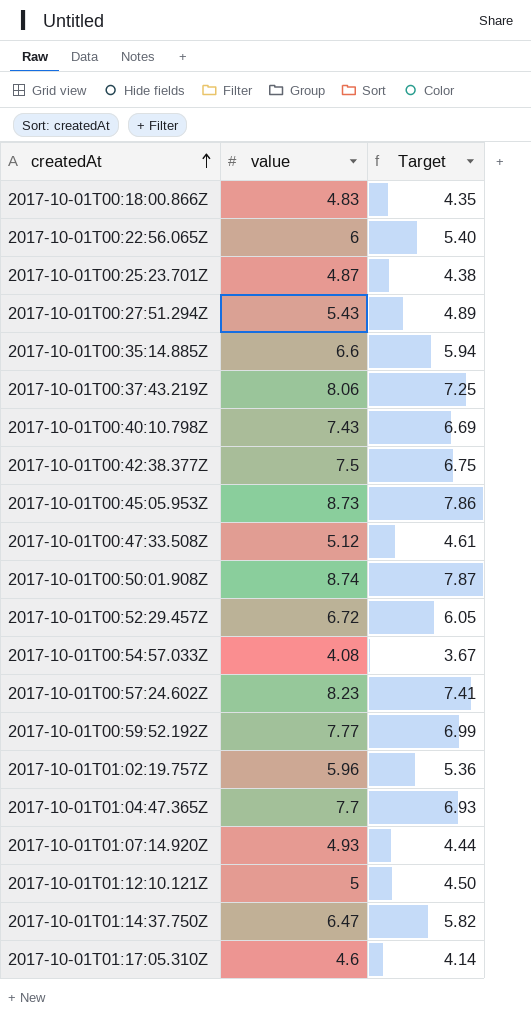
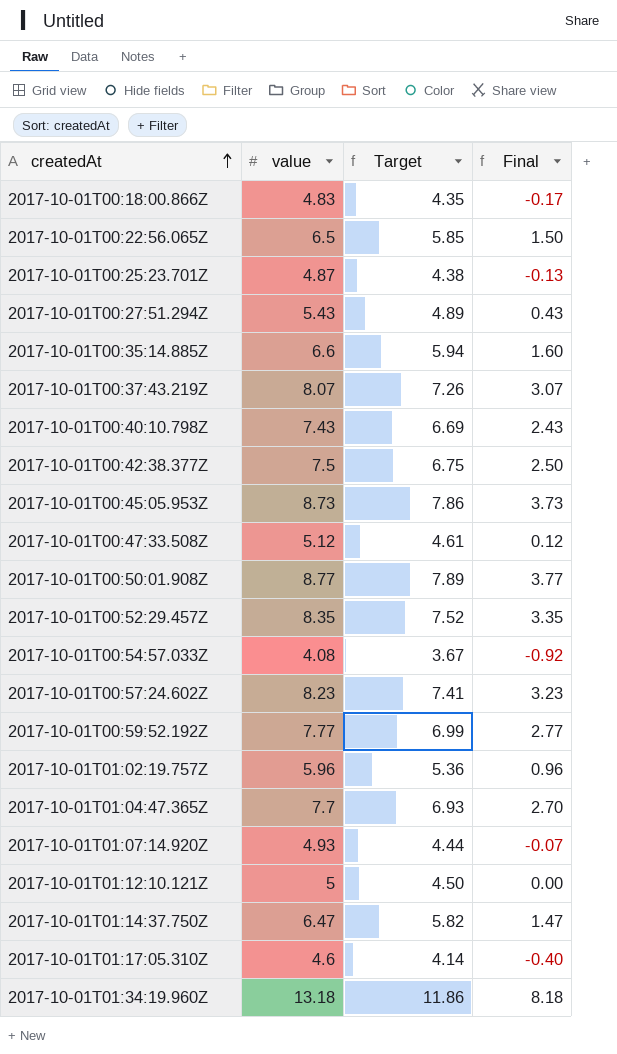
column Final | formula: none -> [value] - 5
2017-10-01T00:22:56.065Z | value: 6 -> 6.5
2017-10-01T00:22:56.065Z | Target: 5.40 -> 5.85
2017-10-01T00:37:43.219Z | value: 8.06 -> 8.07
2017-10-01T00:37:43.219Z | Target: 7.25 -> 7.26
2017-10-01T00:50:01.908Z | value: 8.74 -> 8.77
2017-10-01T00:50:01.908Z | Target: 7.87 -> 7.89
2017-10-01T00:52:29.457Z | value: 6.72 -> 8.35
2017-10-01T00:52:29.457Z | Target: 6.05 -> 7.52
row 2017-10-01T01:34:19.960Z: none -> 13.18 | 11.86 | 8.18

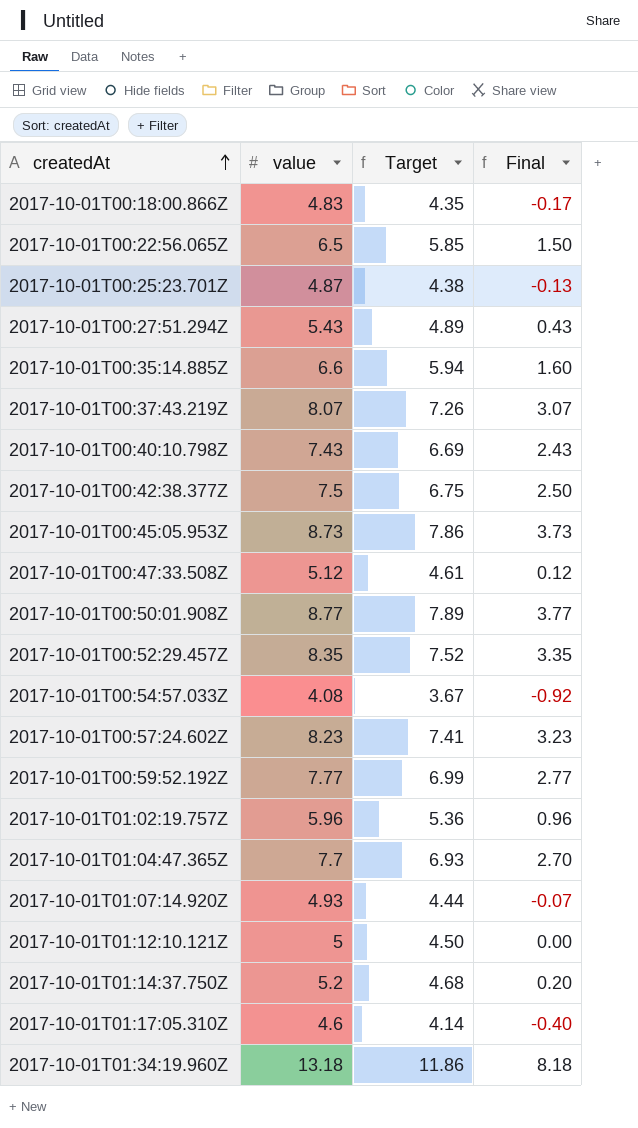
2017-10-01T01:14:37.750Z | value: 6.47 -> 5.2
2017-10-01T01:14:37.750Z | Target: 5.82 -> 4.68
2017-10-01T01:14:37.750Z | Final: 1.47 -> 0.20

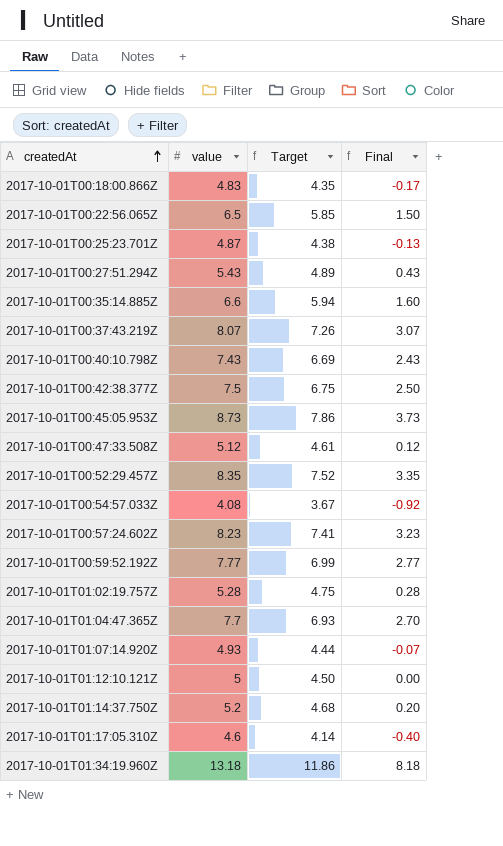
row 2017-10-01T00:50:01.908Z: 8.77 | 7.89 | 3.77 -> none
2017-10-01T01:02:19.757Z | value: 5.96 -> 5.28
2017-10-01T01:02:19.757Z | Target: 5.36 -> 4.75
2017-10-01T01:02:19.757Z | Final: 0.96 -> 0.28

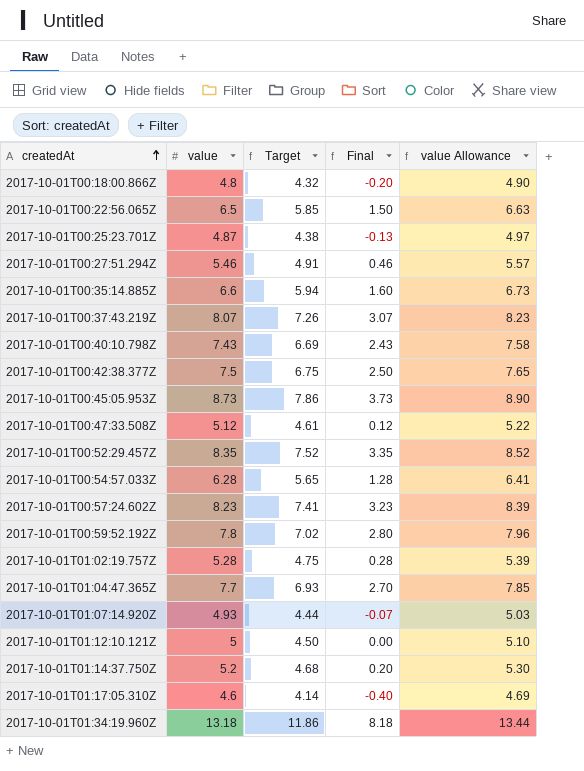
column value Allowance | formula: none -> [value] * 1.02
2017-10-01T00:18:00.866Z | value: 4.83 -> 4.8
2017-10-01T00:18:00.866Z | Target: 4.35 -> 4.32
2017-10-01T00:18:00.866Z | Final: -0.17 -> -0.20
2017-10-01T00:27:51.294Z | value: 5.43 -> 5.46
2017-10-01T00:27:51.294Z | Target: 4.89 -> 4.91
2017-10-01T00:27:51.294Z | Final: 0.43 -> 0.46
2017-10-01T00:54:57.033Z | value: 4.08 -> 6.28
2017-10-01T00:54:57.033Z | Target: 3.67 -> 5.65
2017-10-01T00:54:57.033Z | Final: -0.92 -> 1.28
2017-10-01T00:59:52.192Z | value: 7.77 -> 7.8
2017-10-01T00:59:52.192Z | Target: 6.99 -> 7.02
2017-10-01T00:59:52.192Z | Final: 2.77 -> 2.80

